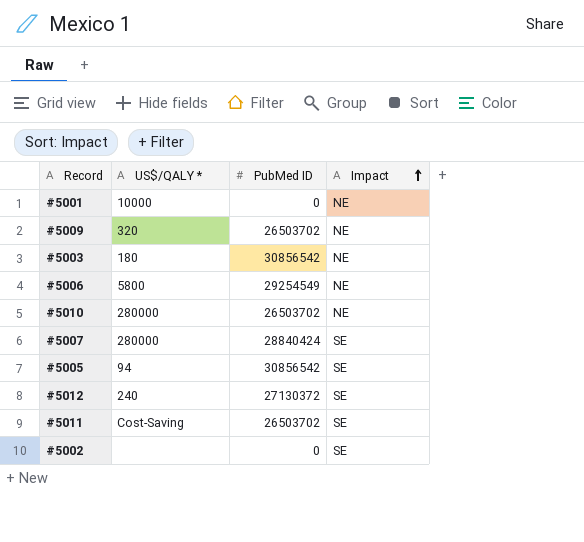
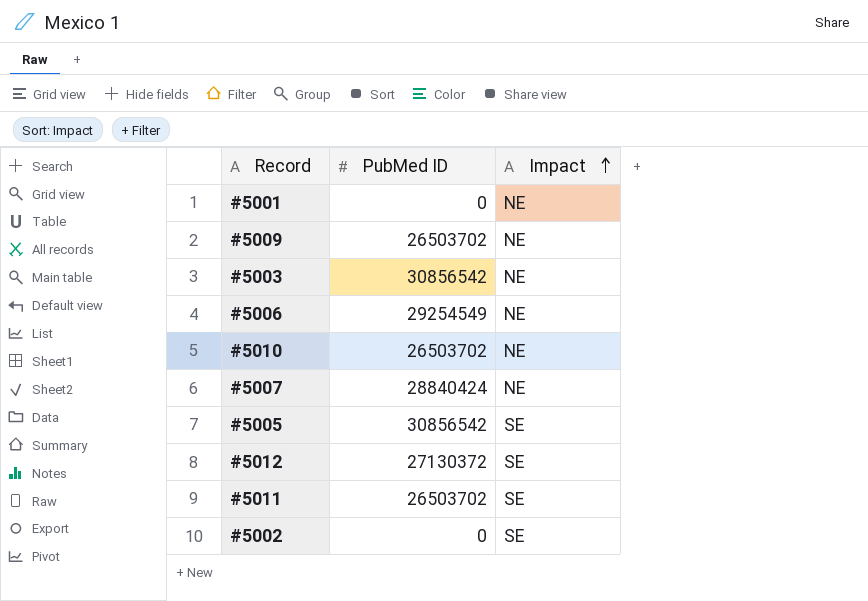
column US$/QALY * | position: 2 -> none
#5007 | Impact: SE -> NE

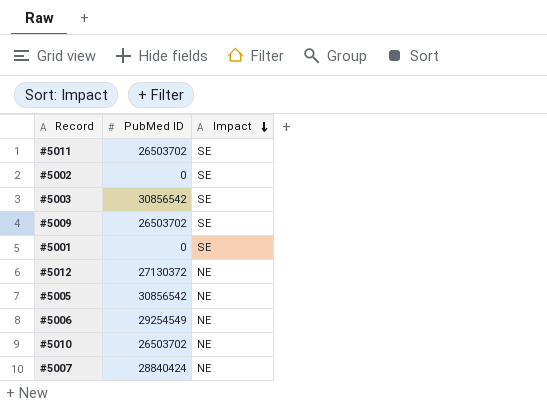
row order: Impact ascending -> Impact descending
#5003 | Impact: NE -> SE
#5009 | Impact: NE -> SE
#5001 | Impact: NE -> SE
#5012 | Impact: SE -> NE
#5005 | Impact: SE -> NE

